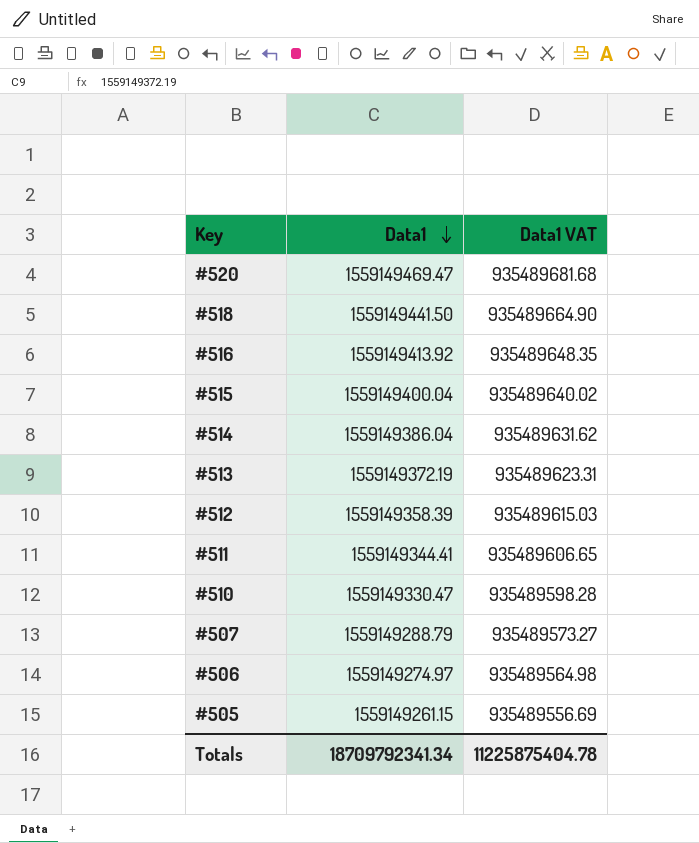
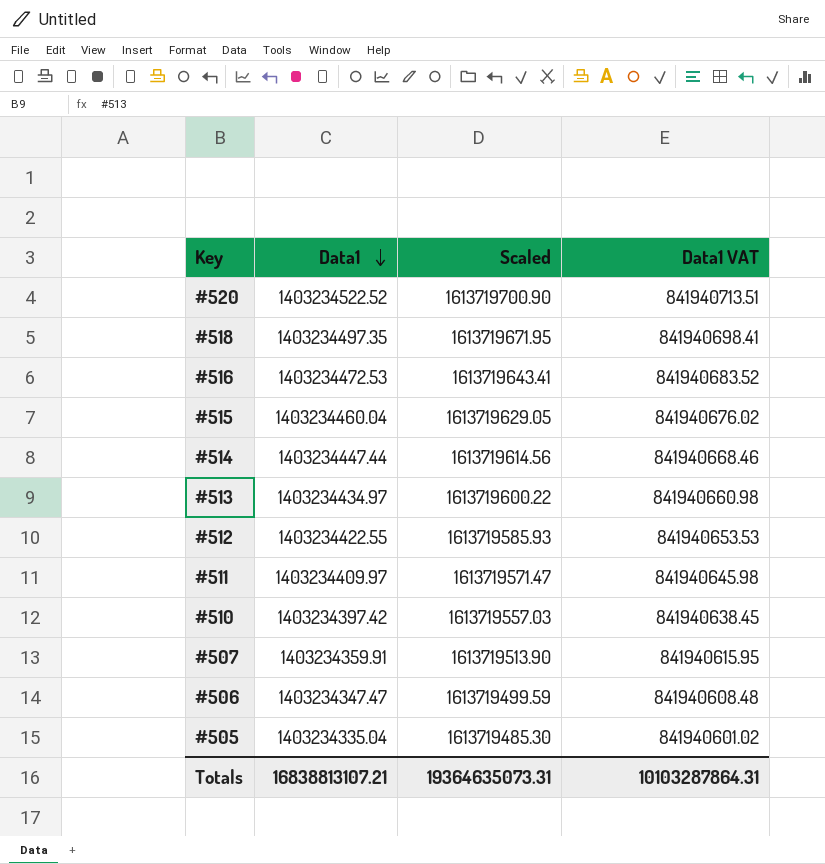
column Scaled | formula: none -> [Data1] * 1.15
#520 | Data1: 1559149469.47 -> 1403234522.52
#520 | Data1 VAT: 935489681.68 -> 841940713.51
#518 | Data1: 1559149441.50 -> 1403234497.35
#518 | Data1 VAT: 935489664.90 -> 841940698.41
#516 | Data1: 1559149413.92 -> 1403234472.53
#516 | Data1 VAT: 935489648.35 -> 841940683.52
#515 | Data1: 1559149400.04 -> 1403234460.04
#515 | Data1 VAT: 935489640.02 -> 841940676.02
#514 | Data1: 1559149386.04 -> 1403234447.44
#514 | Data1 VAT: 935489631.62 -> 841940668.46
#513 | Data1: 1559149372.19 -> 1403234434.97
#513 | Data1 VAT: 935489623.31 -> 841940660.98
#512 | Data1: 1559149358.39 -> 1403234422.55
#512 | Data1 VAT: 935489615.03 -> 841940653.53
#511 | Data1: 1559149344.41 -> 1403234409.97
#511 | Data1 VAT: 935489606.65 -> 841940645.98
#510 | Data1: 1559149330.47 -> 1403234397.42
#510 | Data1 VAT: 935489598.28 -> 841940638.45
#507 | Data1: 1559149288.79 -> 1403234359.91
#507 | Data1 VAT: 935489573.27 -> 841940615.95
#506 | Data1: 1559149274.97 -> 1403234347.47
#506 | Data1 VAT: 935489564.98 -> 841940608.48
#505 | Data1: 1559149261.15 -> 1403234335.04
#505 | Data1 VAT: 935489556.69 -> 841940601.02
Totals | Data1: 18709792341.34 -> 16838813107.21
Totals | Data1 VAT: 11225875404.78 -> 10103287864.31

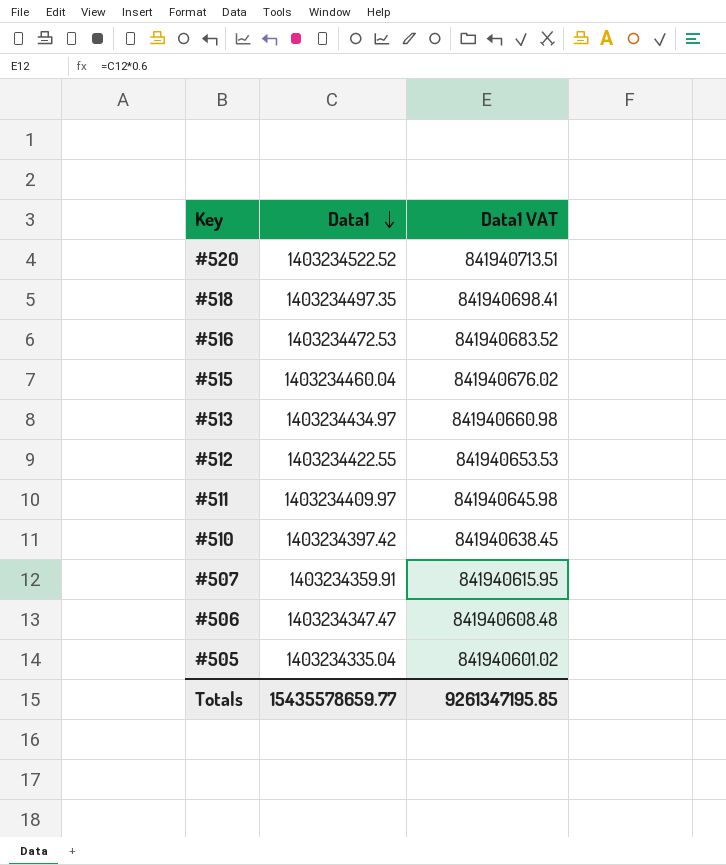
column Scaled | formula: [Data1] * 1.15 -> none
row #514: 1403234447.44 | 1613719614.56 | 841940668.46 -> none
Totals | Data1: 16838813107.21 -> 15435578659.77
Totals | Data1 VAT: 10103287864.31 -> 9261347195.85

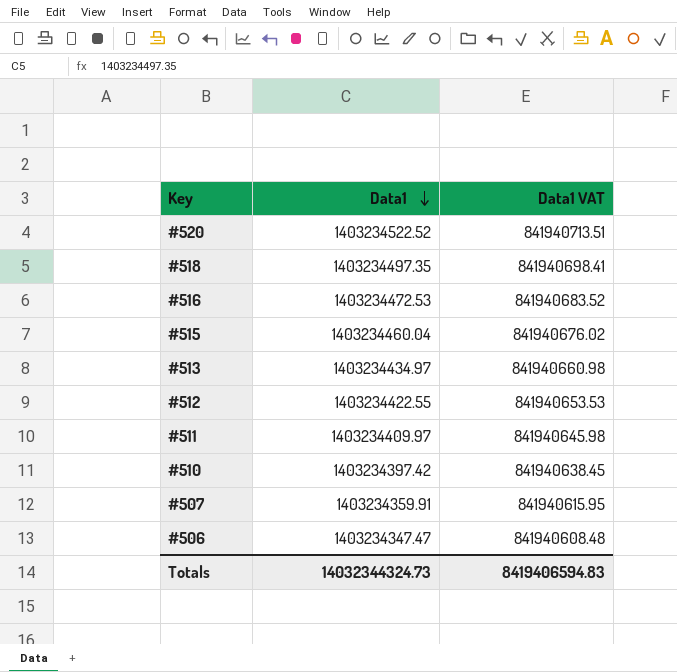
row #505: 1403234335.04 | 841940601.02 -> none
Totals | Data1: 15435578659.77 -> 14032344324.73
Totals | Data1 VAT: 9261347195.85 -> 8419406594.83

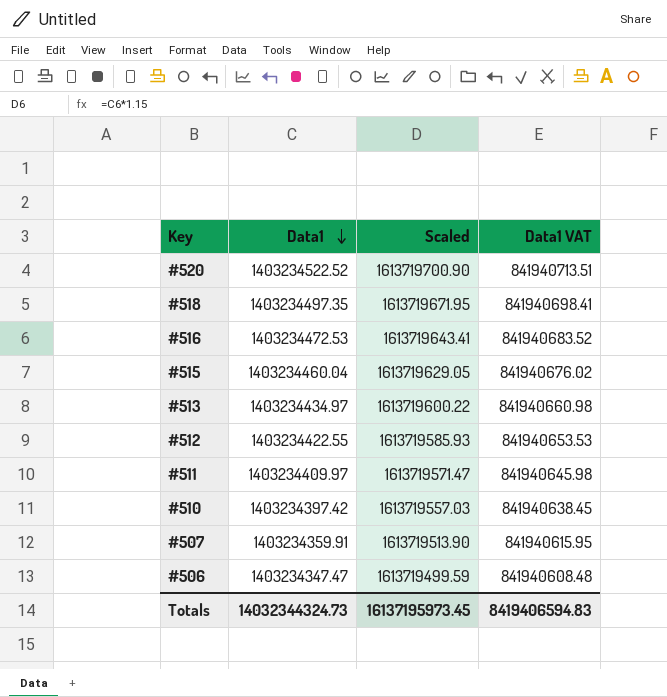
column Scaled | formula: none -> [Data1] * 1.15

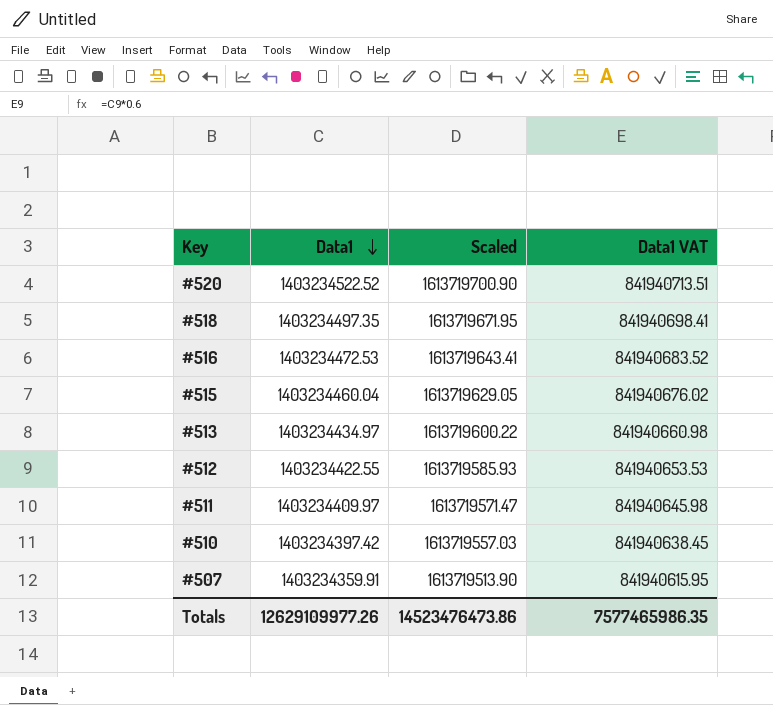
row #506: 1403234347.47 | 1613719499.59 | 841940608.48 -> none
Totals | Data1: 14032344324.73 -> 12629109977.26
Totals | Scaled: 16137195973.45 -> 14523476473.86
Totals | Data1 VAT: 8419406594.83 -> 7577465986.35

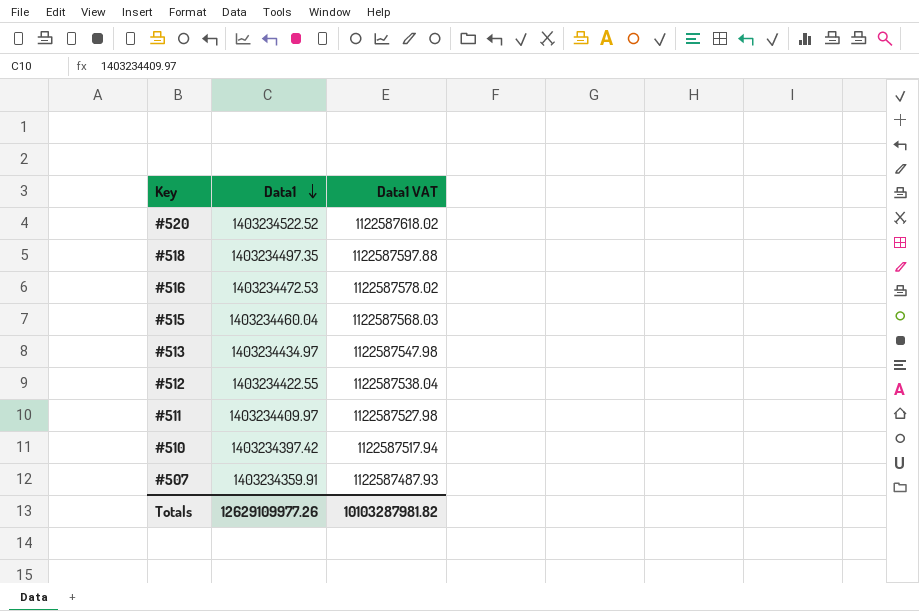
column Scaled | formula: [Data1] * 1.15 -> none
column Data1 VAT | formula: [Data1] * 0.6 -> [Data1] * 0.8
Totals | Data1 VAT: 7577465986.35 -> 10103287981.82

